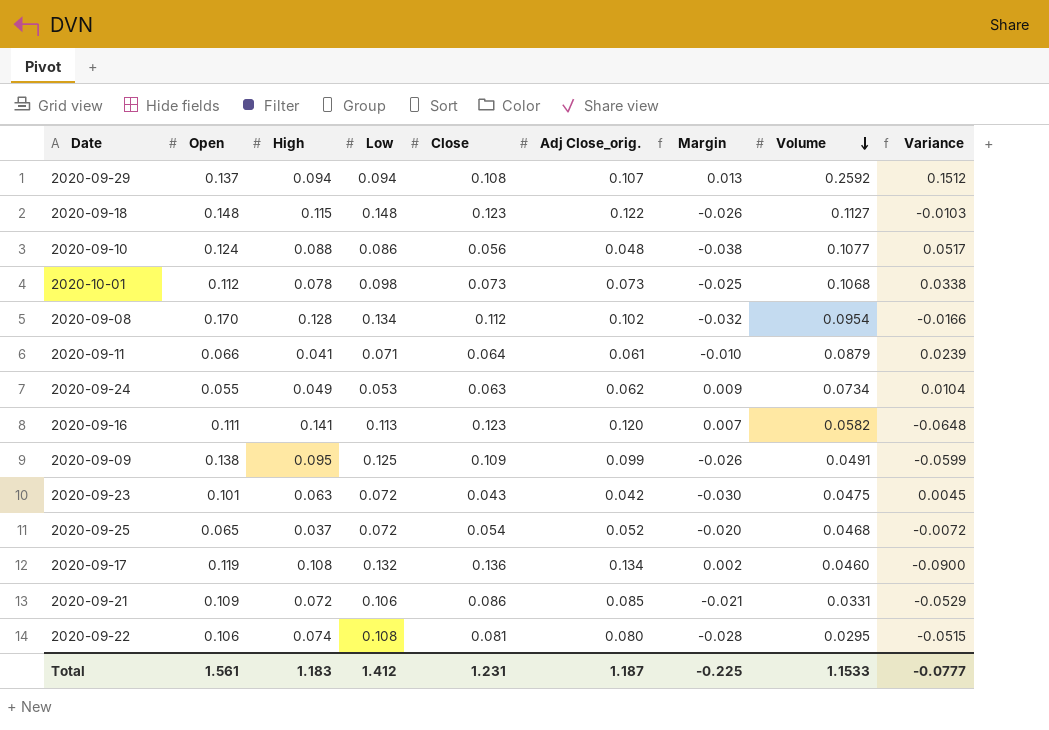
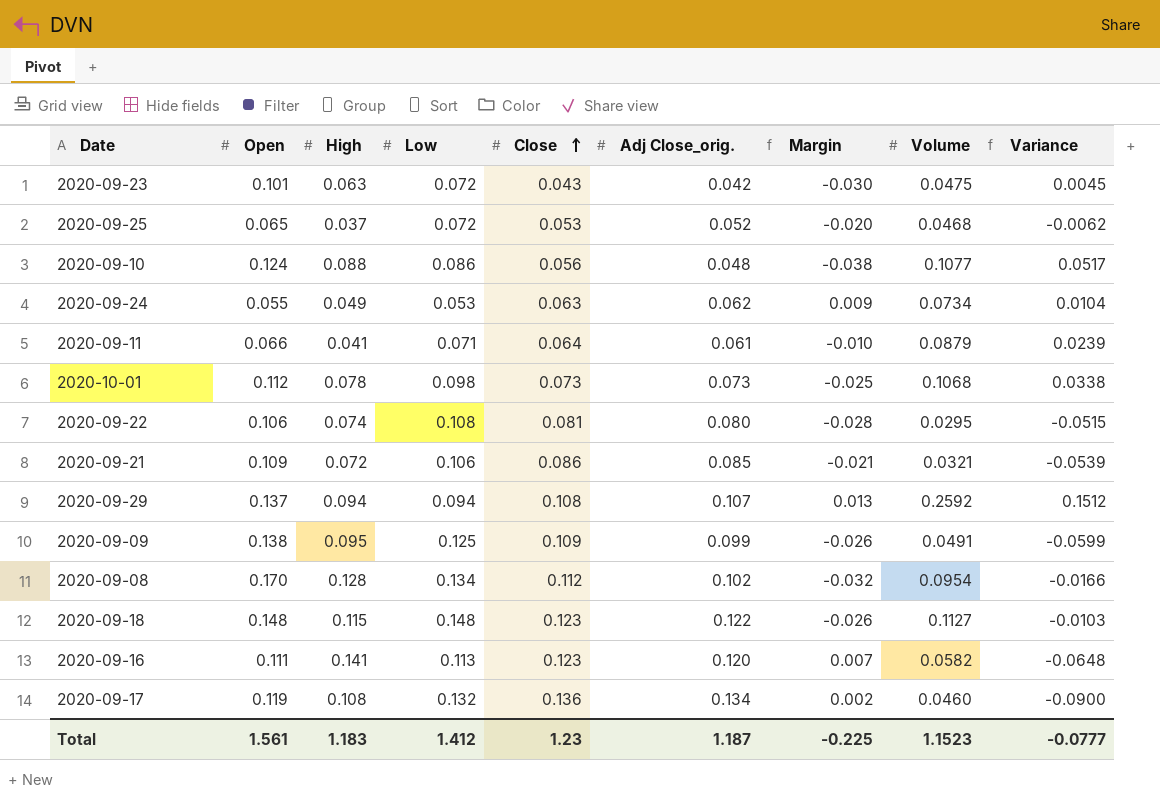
row order: Volume descending -> Close ascending
2020-09-25 | Close: 0.054 -> 0.053
2020-09-25 | Variance: -0.0072 -> -0.0062
2020-09-21 | Volume: 0.0331 -> 0.0321
2020-09-21 | Variance: -0.0529 -> -0.0539
Total | Close: 1.231 -> 1.23
Total | Volume: 1.1533 -> 1.1523

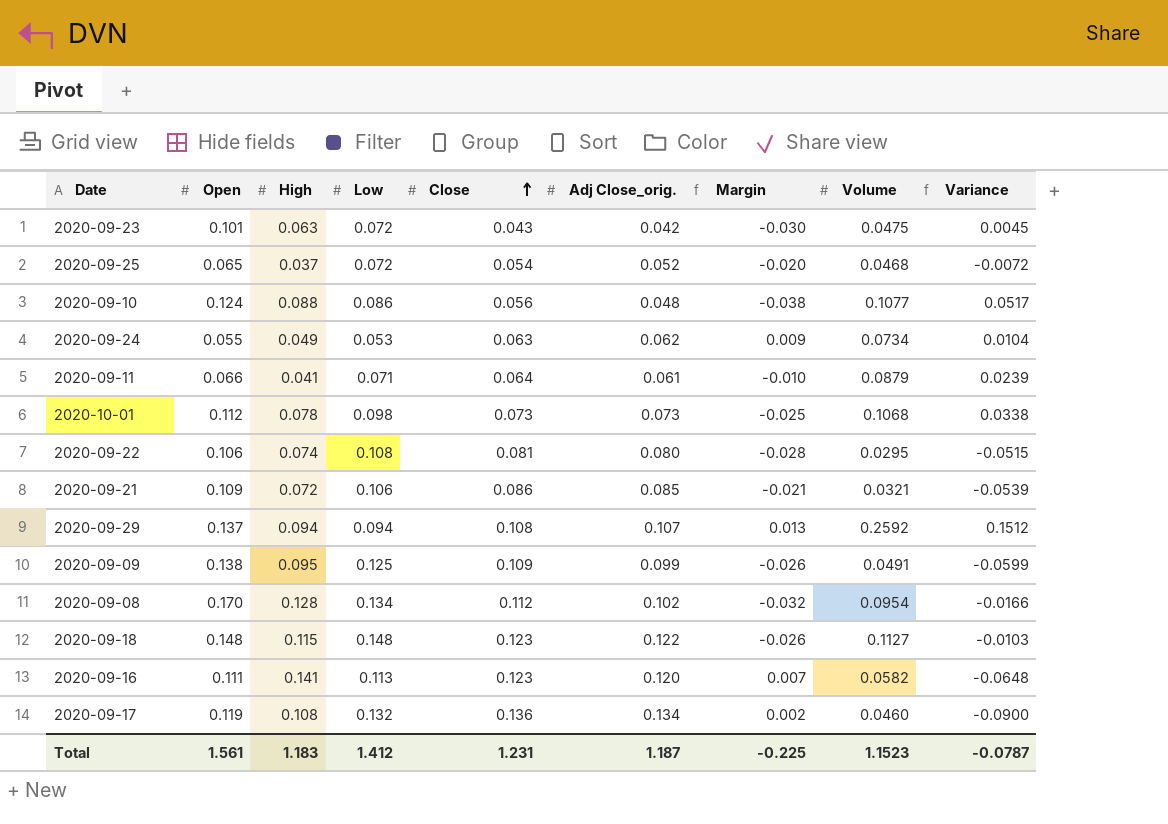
2020-09-25 | Close: 0.053 -> 0.054
2020-09-25 | Variance: -0.0062 -> -0.0072
Total | Close: 1.23 -> 1.231
Total | Variance: -0.0777 -> -0.0787

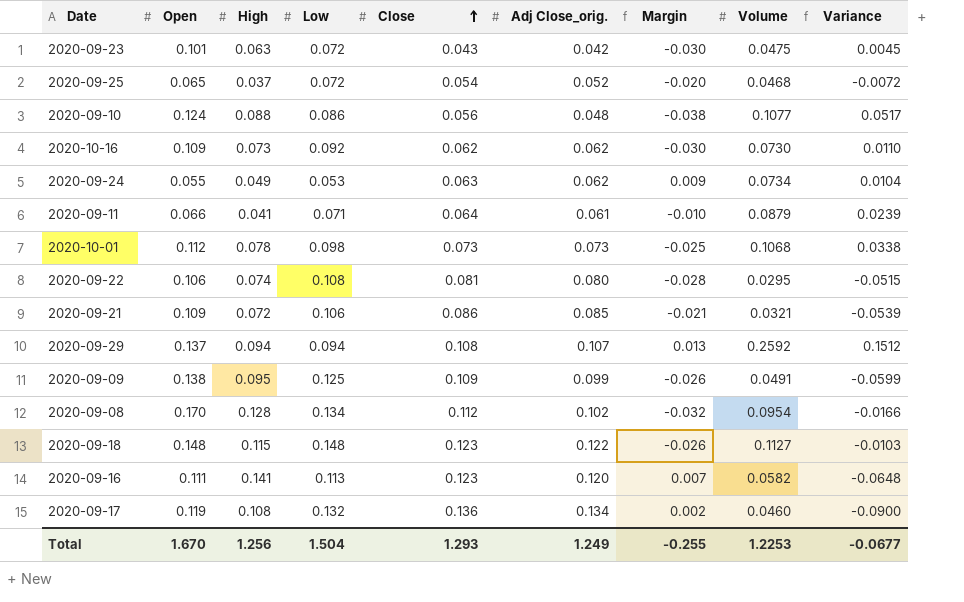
row 2020-10-16: none -> 0.109 | 0.073 | 0.092 | 0.062 | 0.062 | -0.030 | 0.0730 | 0.0110
Total | Open: 1.561 -> 1.670
Total | High: 1.183 -> 1.256
Total | Low: 1.412 -> 1.504
Total | Close: 1.231 -> 1.293
Total | Adj Close_orig.: 1.187 -> 1.249
Total | Margin: -0.225 -> -0.255
Total | Volume: 1.1523 -> 1.2253
Total | Variance: -0.0787 -> -0.0677

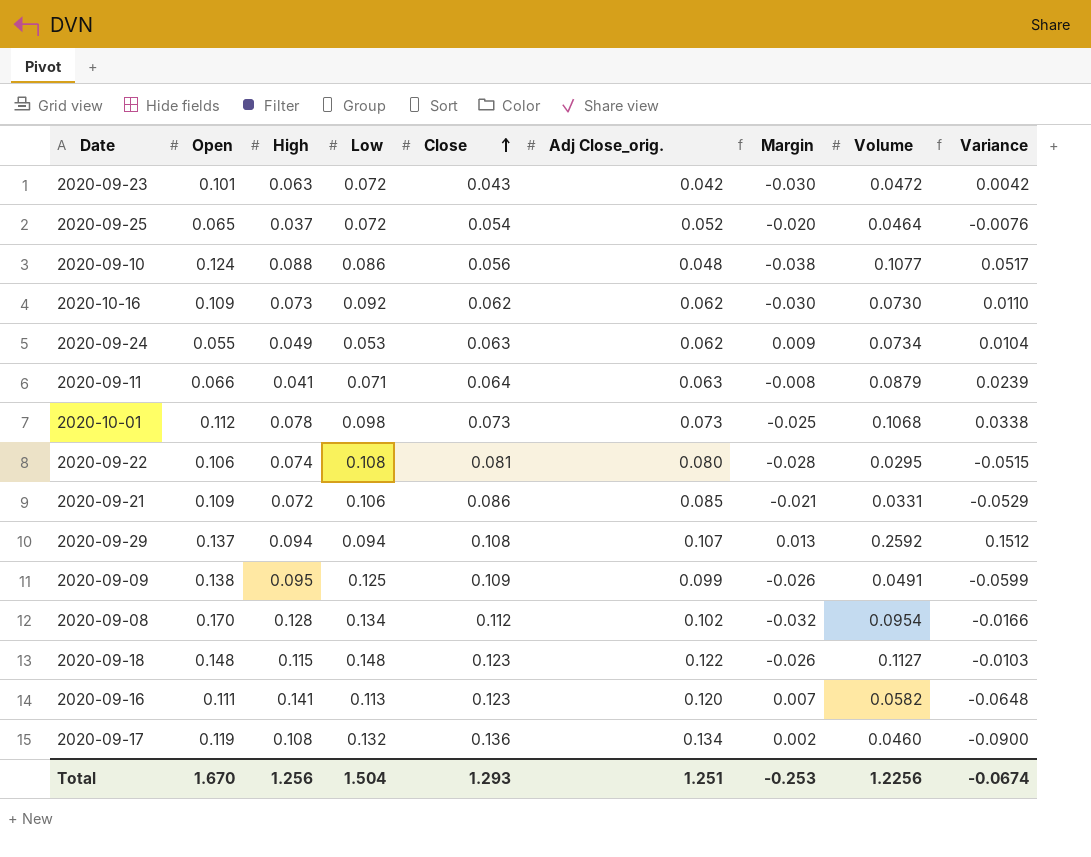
2020-09-23 | Volume: 0.0475 -> 0.0472
2020-09-23 | Variance: 0.0045 -> 0.0042
2020-09-25 | Volume: 0.0468 -> 0.0464
2020-09-25 | Variance: -0.0072 -> -0.0076
2020-09-11 | Adj Close_orig.: 0.061 -> 0.063
2020-09-11 | Margin: -0.010 -> -0.008
2020-09-21 | Volume: 0.0321 -> 0.0331
2020-09-21 | Variance: -0.0539 -> -0.0529
Total | Adj Close_orig.: 1.249 -> 1.251
Total | Margin: -0.255 -> -0.253
Total | Volume: 1.2253 -> 1.2256
Total | Variance: -0.0677 -> -0.0674

